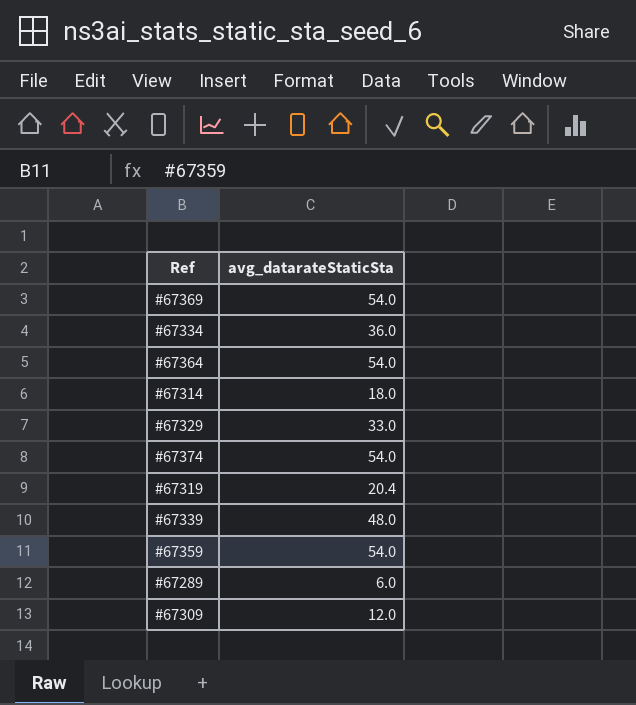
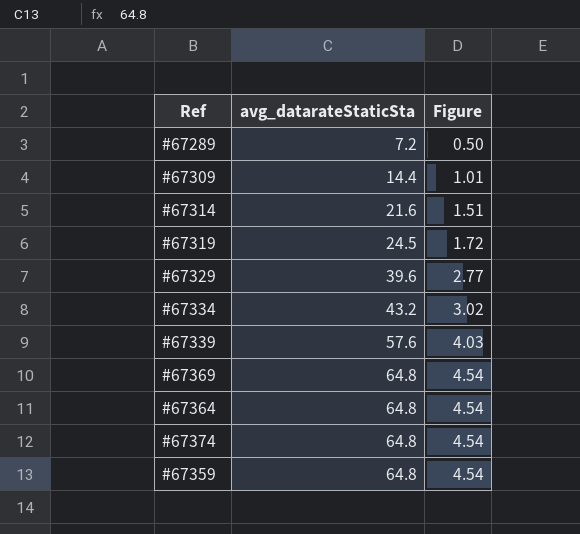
row order: none -> avg_datarateStaticSta ascending
column Figure | formula: none -> [avg_datarateStaticSta] * 0.07
#67289 | avg_datarateStaticSta: 6.0 -> 7.2
#67309 | avg_datarateStaticSta: 12.0 -> 14.4
#67314 | avg_datarateStaticSta: 18.0 -> 21.6
#67319 | avg_datarateStaticSta: 20.4 -> 24.5
#67329 | avg_datarateStaticSta: 33.0 -> 39.6
#67334 | avg_datarateStaticSta: 36.0 -> 43.2
#67339 | avg_datarateStaticSta: 48.0 -> 57.6
#67369 | avg_datarateStaticSta: 54.0 -> 64.8
#67364 | avg_datarateStaticSta: 54.0 -> 64.8
#67374 | avg_datarateStaticSta: 54.0 -> 64.8
#67359 | avg_datarateStaticSta: 54.0 -> 64.8

